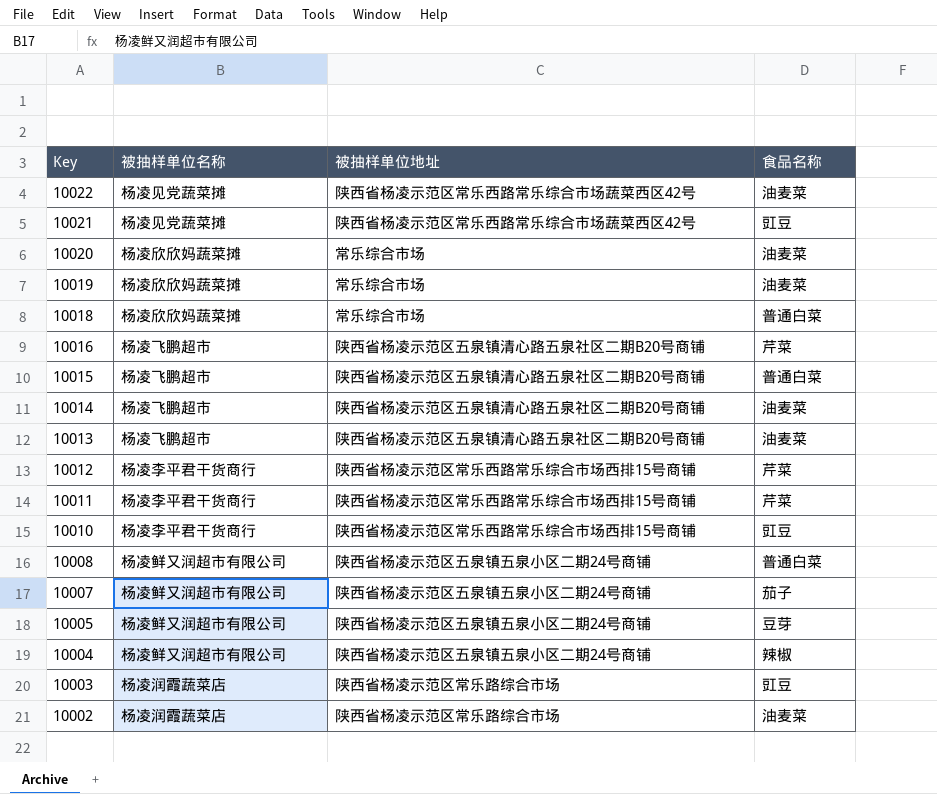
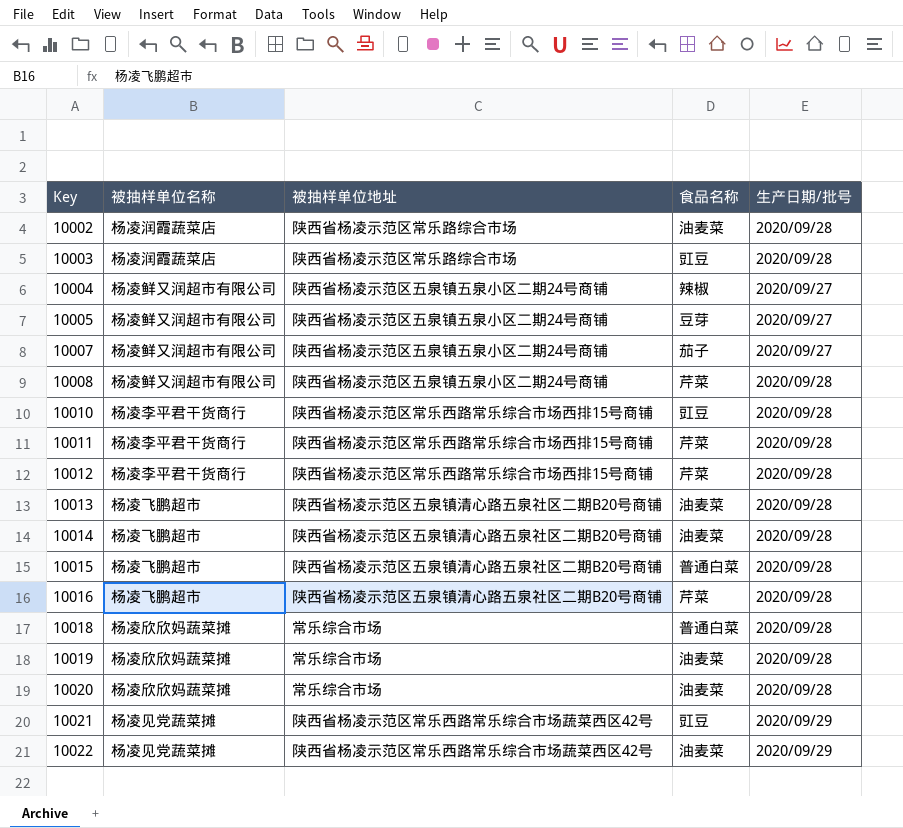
row order: Key descending -> Key ascending
column 生产日期/批号 | position: none -> 5
10008 | 食品名称: 普通白菜 -> 芹菜

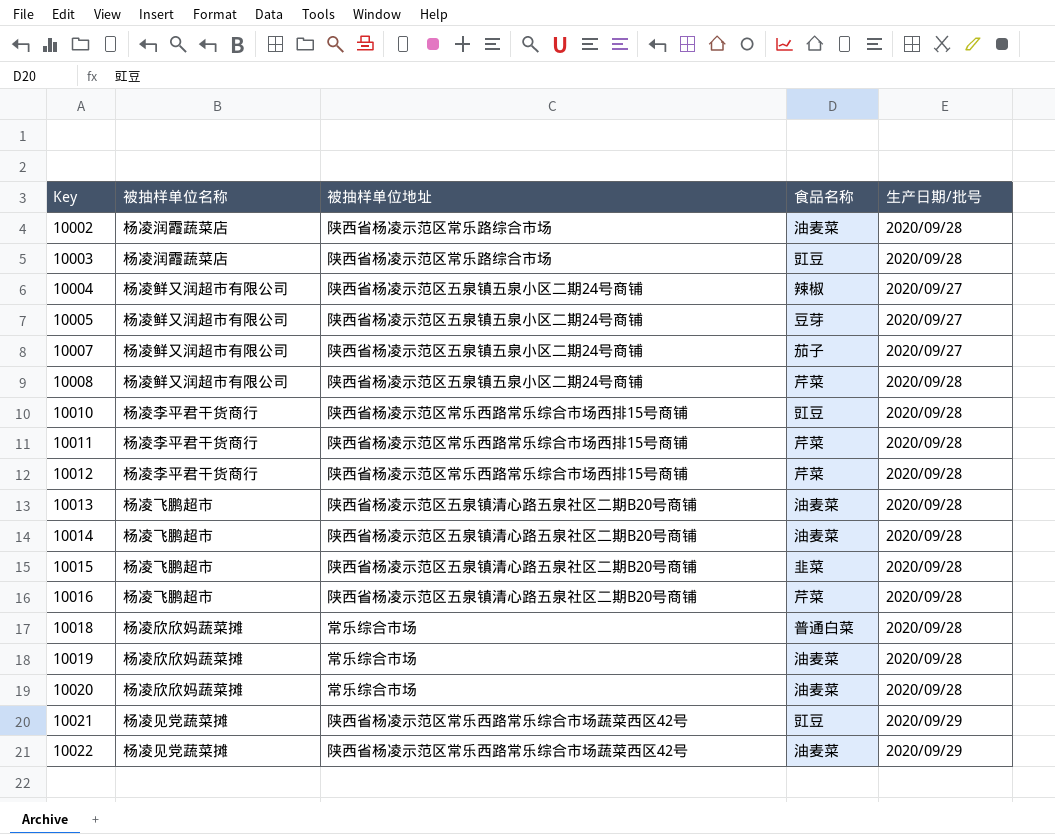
10015 | 食品名称: 普通白菜 -> 韭菜

